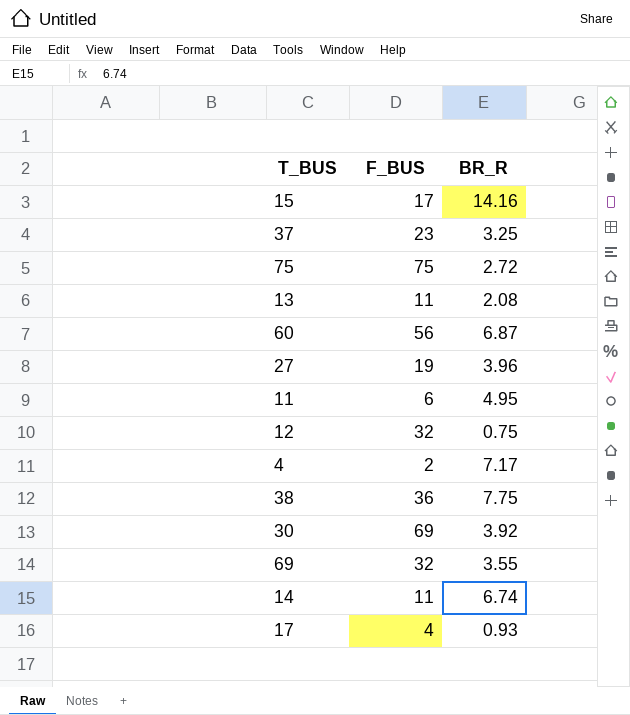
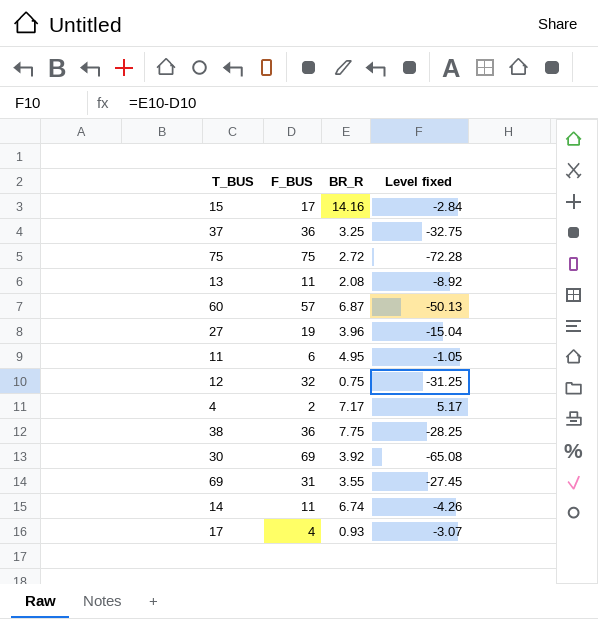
column Level fixed | formula: none -> [BR_R] - [F_BUS]
37 | F_BUS: 23 -> 36
60 | F_BUS: 56 -> 57
69 | F_BUS: 32 -> 31

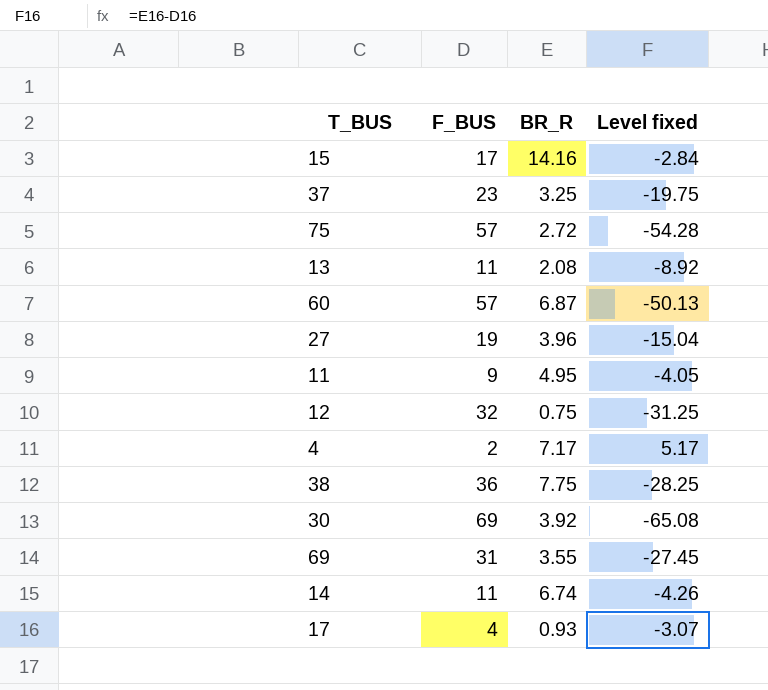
37 | F_BUS: 36 -> 23
37 | Level fixed: -32.75 -> -19.75
75 | F_BUS: 75 -> 57
75 | Level fixed: -72.28 -> -54.28
11 | F_BUS: 6 -> 9
11 | Level fixed: -1.05 -> -4.05

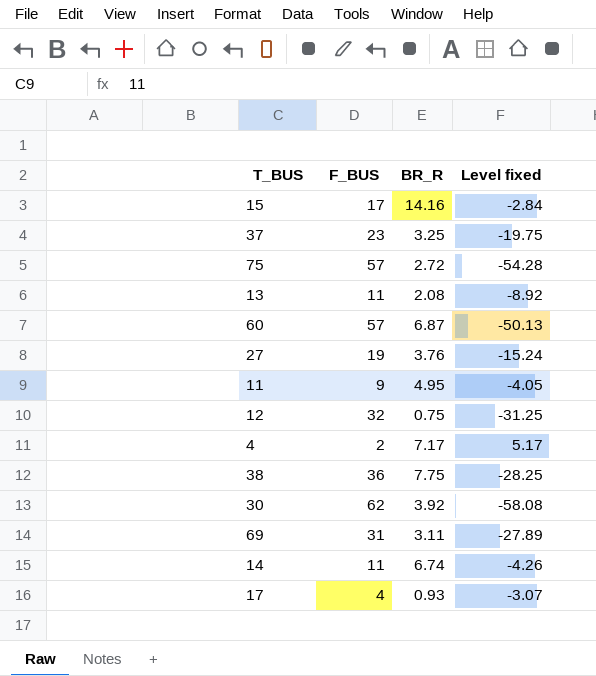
27 | BR_R: 3.96 -> 3.76
27 | Level fixed: -15.04 -> -15.24
30 | F_BUS: 69 -> 62
30 | Level fixed: -65.08 -> -58.08
69 | BR_R: 3.55 -> 3.11
69 | Level fixed: -27.45 -> -27.89

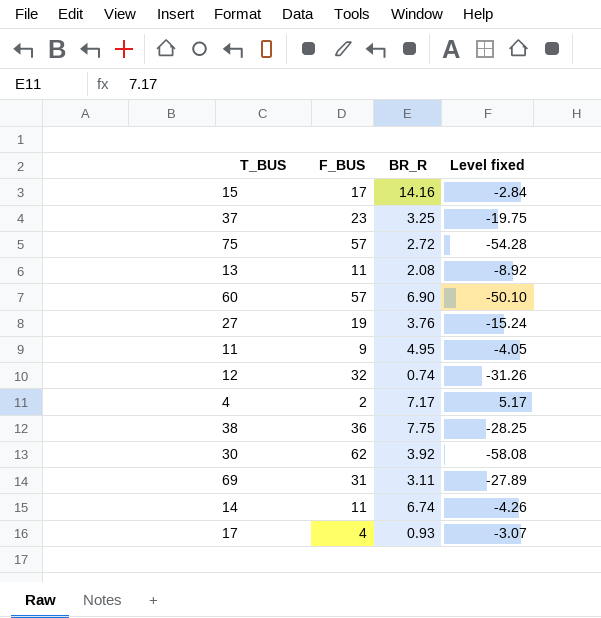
60 | BR_R: 6.87 -> 6.90
60 | Level fixed: -50.13 -> -50.10
12 | BR_R: 0.75 -> 0.74
12 | Level fixed: -31.25 -> -31.26

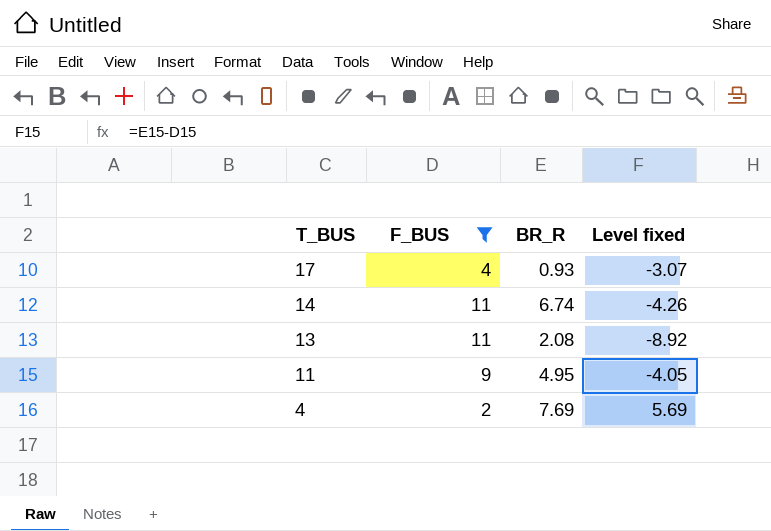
filter: none -> F_BUS <= 11
row order: none -> T_BUS descending
4 | BR_R: 7.17 -> 7.69
4 | Level fixed: 5.17 -> 5.69

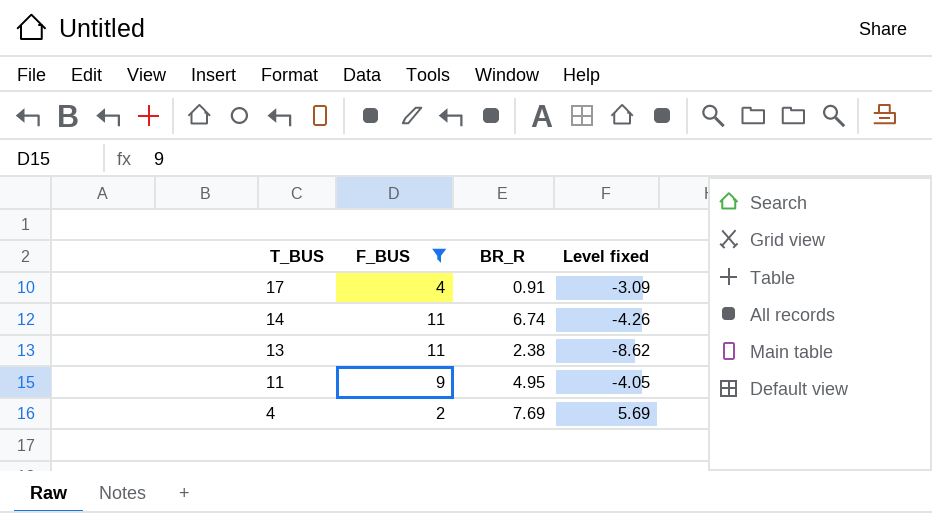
17 | BR_R: 0.93 -> 0.91
17 | Level fixed: -3.07 -> -3.09
13 | BR_R: 2.08 -> 2.38
13 | Level fixed: -8.92 -> -8.62

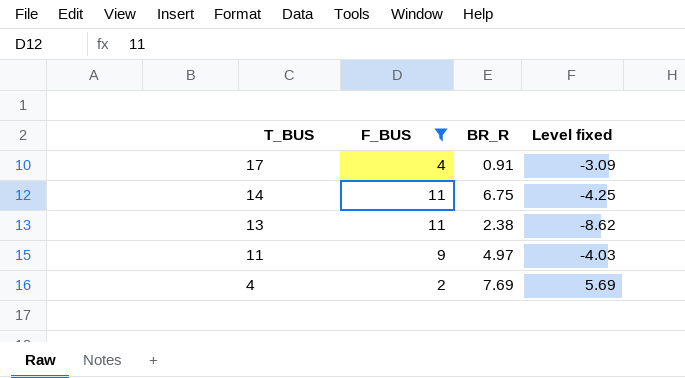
14 | BR_R: 6.74 -> 6.75
14 | Level fixed: -4.26 -> -4.25
11 | BR_R: 4.95 -> 4.97
11 | Level fixed: -4.05 -> -4.03

